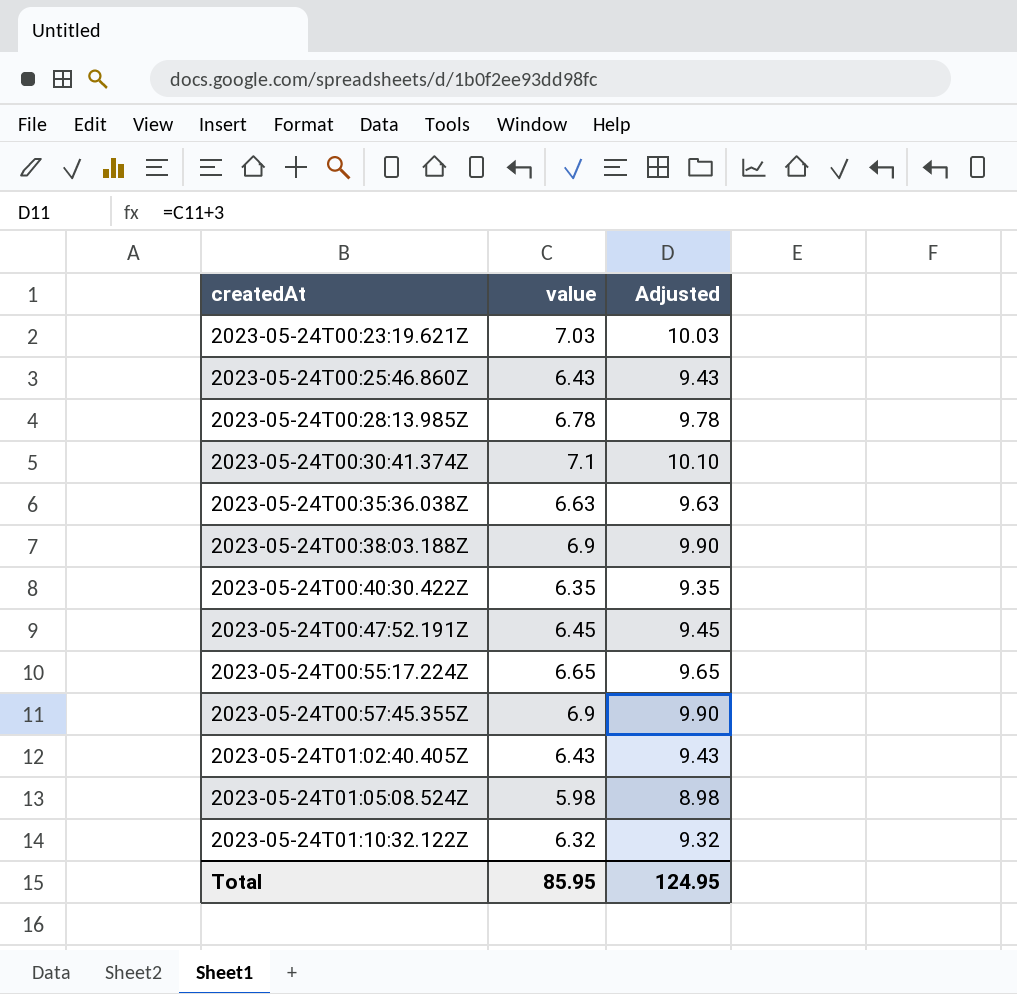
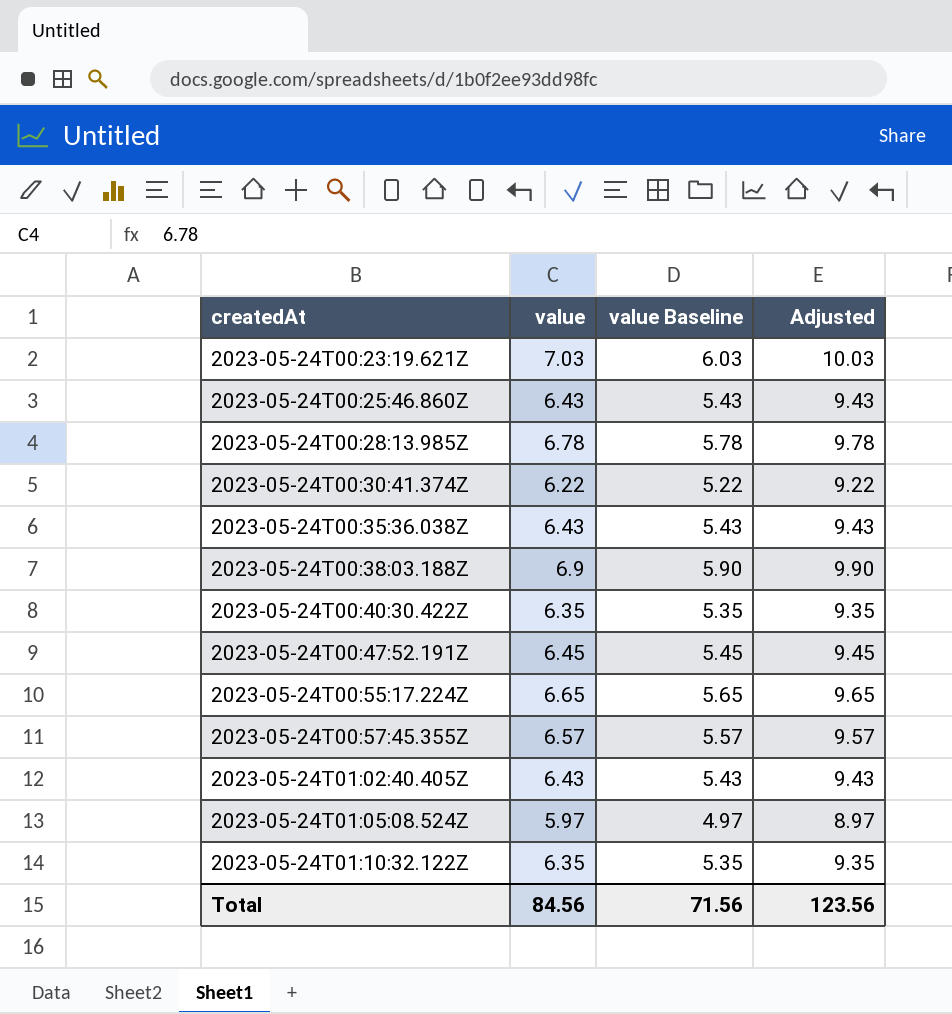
column value Baseline | formula: none -> [value] - 1
2023-05-24T00:30:41.374Z | value: 7.1 -> 6.22
2023-05-24T00:30:41.374Z | Adjusted: 10.10 -> 9.22
2023-05-24T00:35:36.038Z | value: 6.63 -> 6.43
2023-05-24T00:35:36.038Z | Adjusted: 9.63 -> 9.43
2023-05-24T00:57:45.355Z | value: 6.9 -> 6.57
2023-05-24T00:57:45.355Z | Adjusted: 9.90 -> 9.57
2023-05-24T01:05:08.524Z | value: 5.98 -> 5.97
2023-05-24T01:05:08.524Z | Adjusted: 8.98 -> 8.97
2023-05-24T01:10:32.122Z | value: 6.32 -> 6.35
2023-05-24T01:10:32.122Z | Adjusted: 9.32 -> 9.35
Total | value: 85.95 -> 84.56
Total | Adjusted: 124.95 -> 123.56

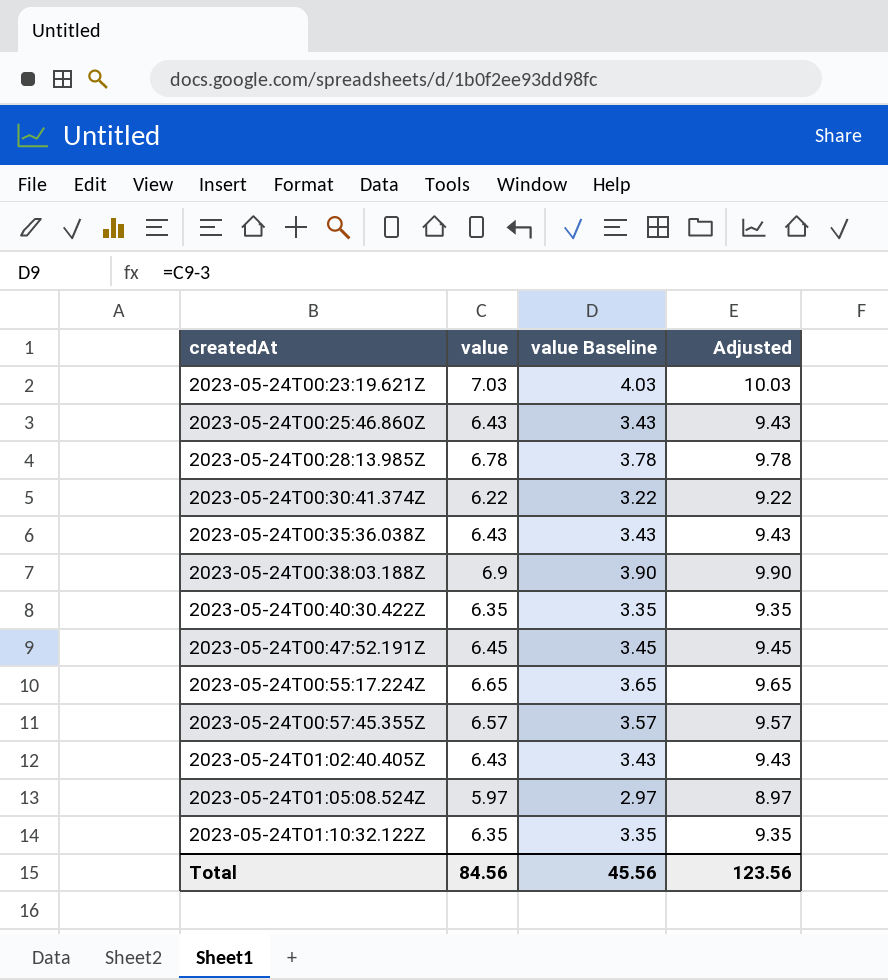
column value Baseline | formula: [value] - 1 -> [value] - 3
Total | value Baseline: 71.56 -> 45.56

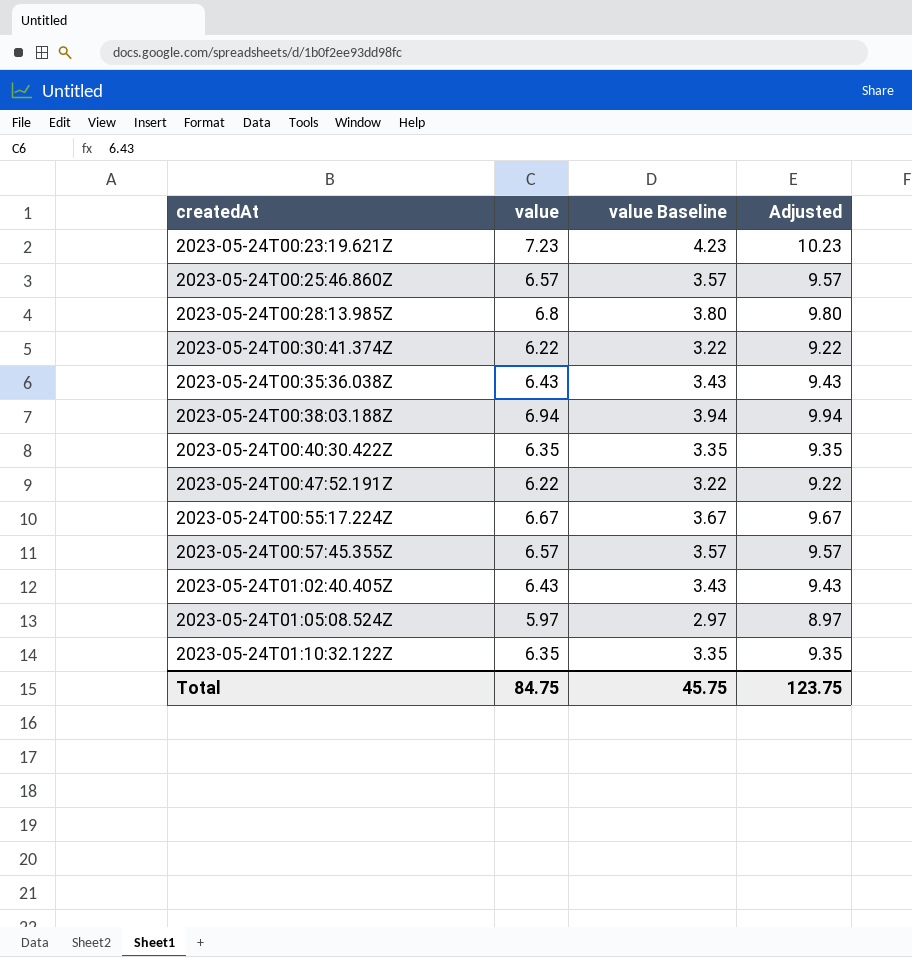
2023-05-24T00:23:19.621Z | value: 7.03 -> 7.23
2023-05-24T00:23:19.621Z | value Baseline: 4.03 -> 4.23
2023-05-24T00:23:19.621Z | Adjusted: 10.03 -> 10.23
2023-05-24T00:25:46.860Z | value: 6.43 -> 6.57
2023-05-24T00:25:46.860Z | value Baseline: 3.43 -> 3.57
2023-05-24T00:25:46.860Z | Adjusted: 9.43 -> 9.57
2023-05-24T00:28:13.985Z | value: 6.78 -> 6.8
2023-05-24T00:28:13.985Z | value Baseline: 3.78 -> 3.80
2023-05-24T00:28:13.985Z | Adjusted: 9.78 -> 9.80
2023-05-24T00:38:03.188Z | value: 6.9 -> 6.94
2023-05-24T00:38:03.188Z | value Baseline: 3.90 -> 3.94
2023-05-24T00:38:03.188Z | Adjusted: 9.90 -> 9.94
2023-05-24T00:47:52.191Z | value: 6.45 -> 6.22
2023-05-24T00:47:52.191Z | value Baseline: 3.45 -> 3.22
2023-05-24T00:47:52.191Z | Adjusted: 9.45 -> 9.22
2023-05-24T00:55:17.224Z | value: 6.65 -> 6.67
2023-05-24T00:55:17.224Z | value Baseline: 3.65 -> 3.67
2023-05-24T00:55:17.224Z | Adjusted: 9.65 -> 9.67
Total | value: 84.56 -> 84.75
Total | value Baseline: 45.56 -> 45.75
Total | Adjusted: 123.56 -> 123.75

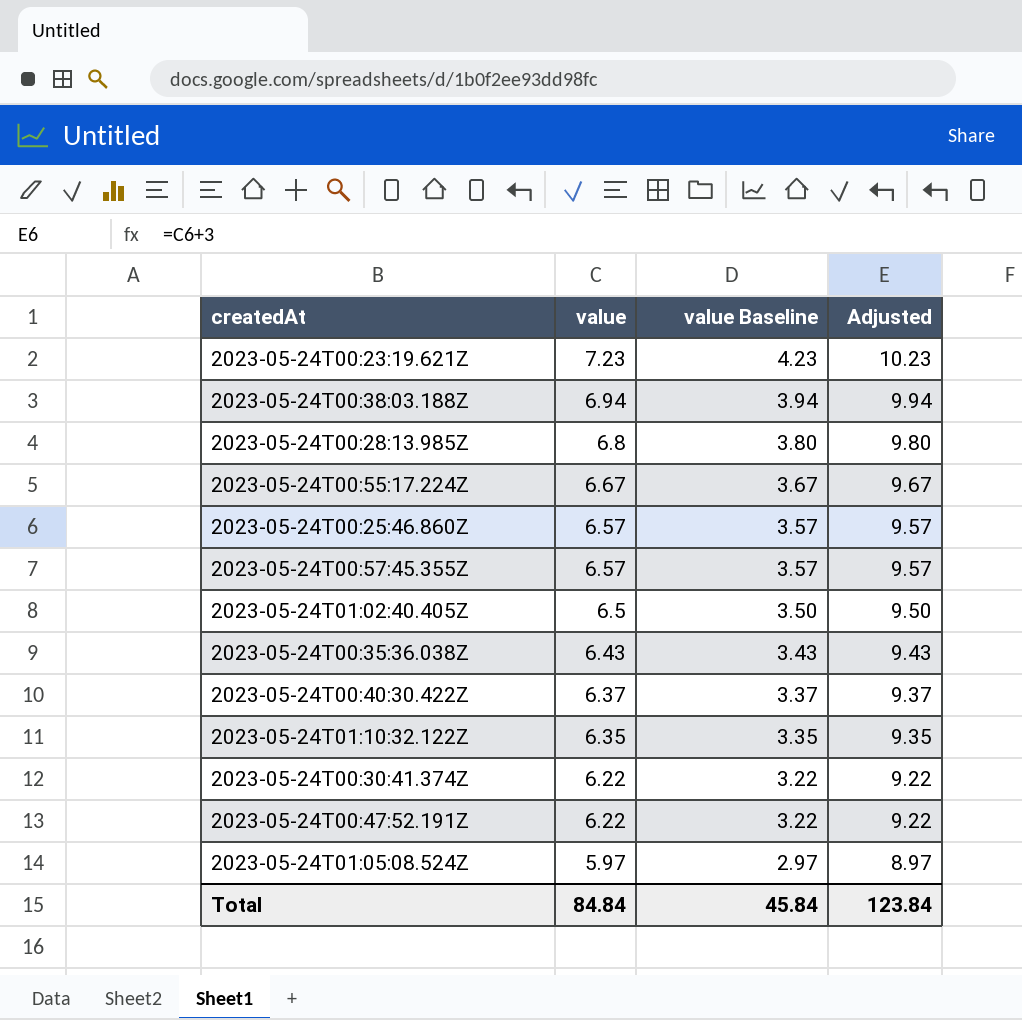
row order: createdAt ascending -> value descending
2023-05-24T01:02:40.405Z | value: 6.43 -> 6.5
2023-05-24T01:02:40.405Z | value Baseline: 3.43 -> 3.50
2023-05-24T01:02:40.405Z | Adjusted: 9.43 -> 9.50
2023-05-24T00:40:30.422Z | value: 6.35 -> 6.37
2023-05-24T00:40:30.422Z | value Baseline: 3.35 -> 3.37
2023-05-24T00:40:30.422Z | Adjusted: 9.35 -> 9.37
Total | value: 84.75 -> 84.84
Total | value Baseline: 45.75 -> 45.84
Total | Adjusted: 123.75 -> 123.84

